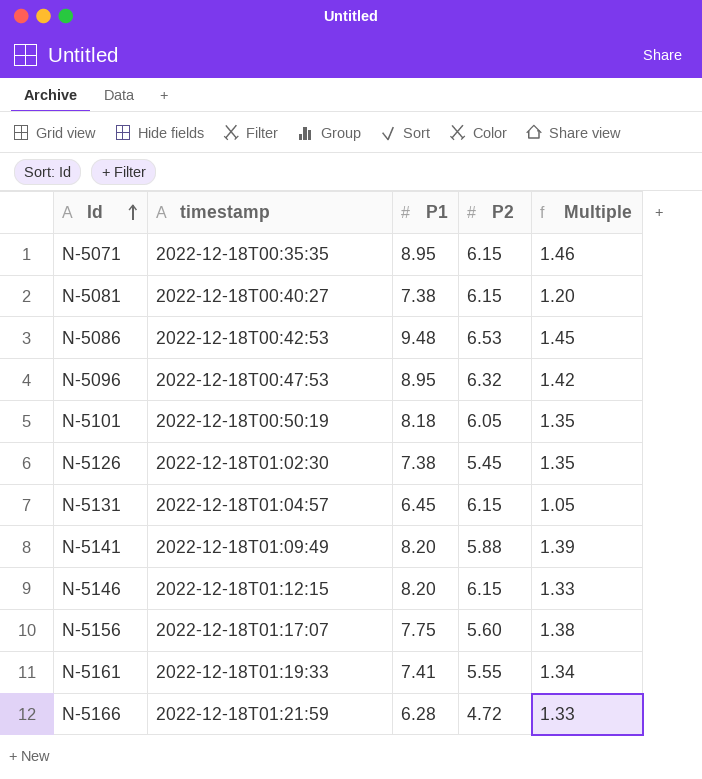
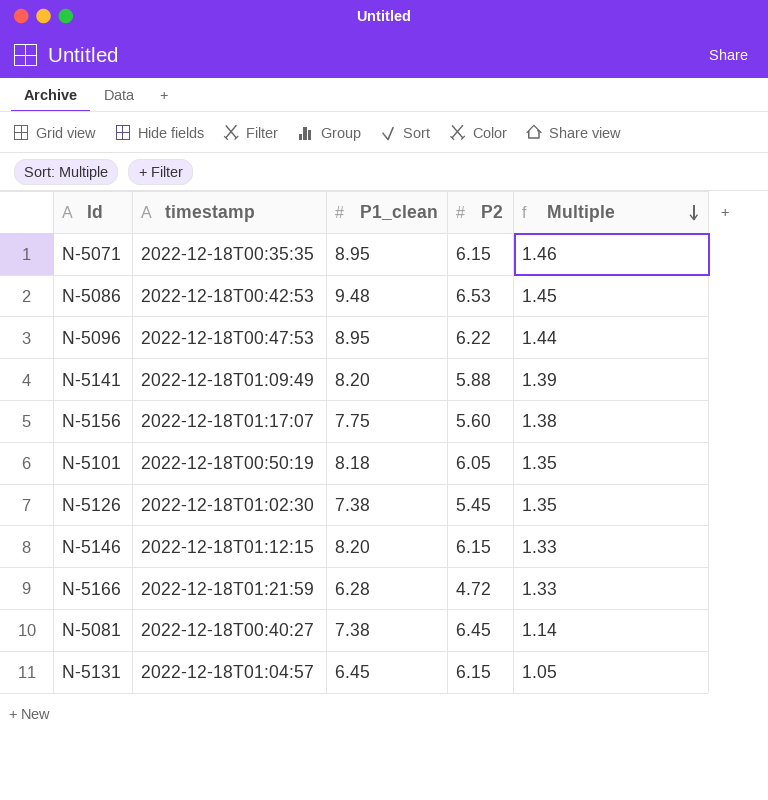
row order: Id ascending -> Multiple descending
column name: P1 -> P1_clean
row N-5161: 2022-12-18T01:19:33 | 7.41 | 5.55 | 1.34 -> none
N-5096 | P2: 6.32 -> 6.22
N-5096 | Multiple: 1.42 -> 1.44
N-5081 | P2: 6.15 -> 6.45
N-5081 | Multiple: 1.20 -> 1.14

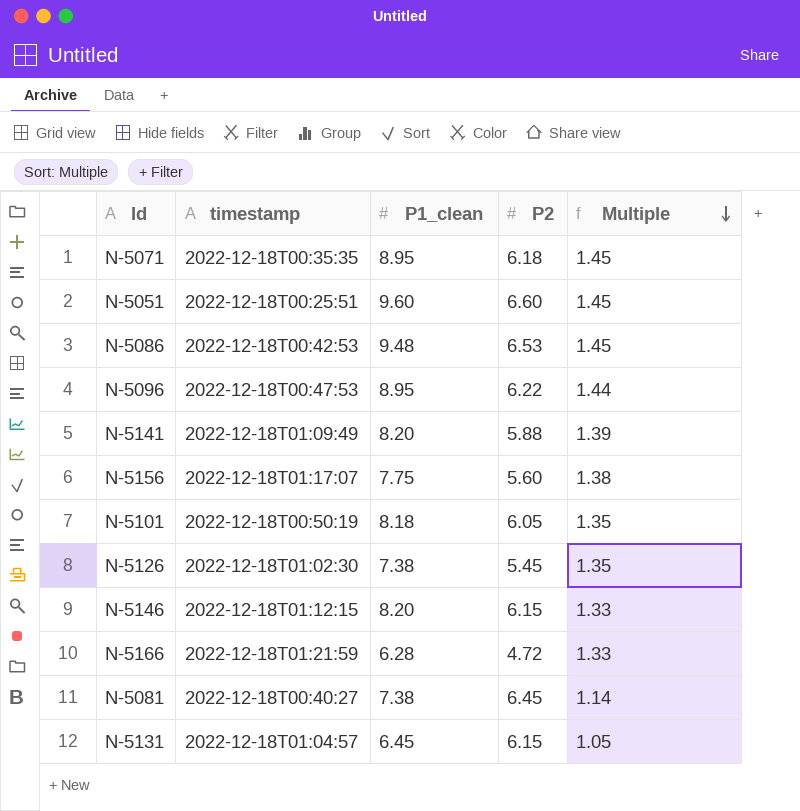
N-5071 | P2: 6.15 -> 6.18
N-5071 | Multiple: 1.46 -> 1.45
row N-5051: none -> 2022-12-18T00:25:51 | 9.60 | 6.60 | 1.45

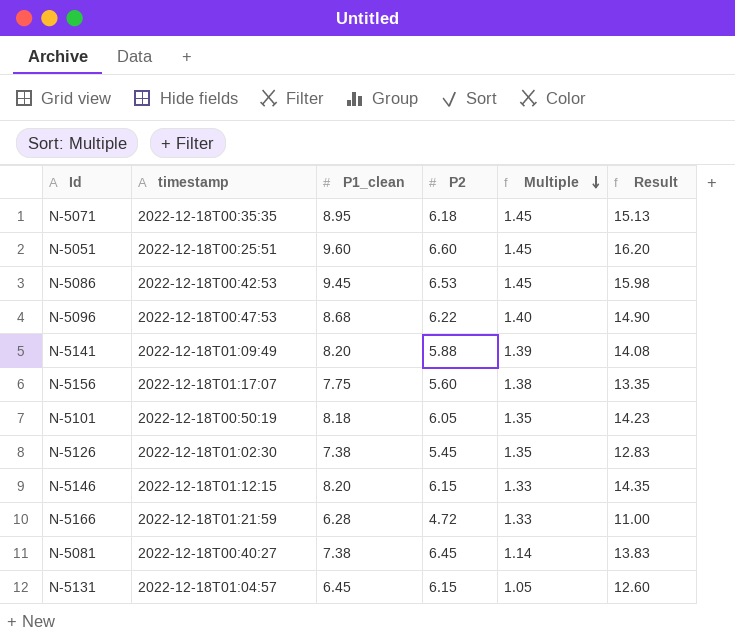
column Result | formula: none -> [P1_clean] + [P2]
N-5086 | P1_clean: 9.48 -> 9.45
N-5096 | P1_clean: 8.95 -> 8.68
N-5096 | Multiple: 1.44 -> 1.40

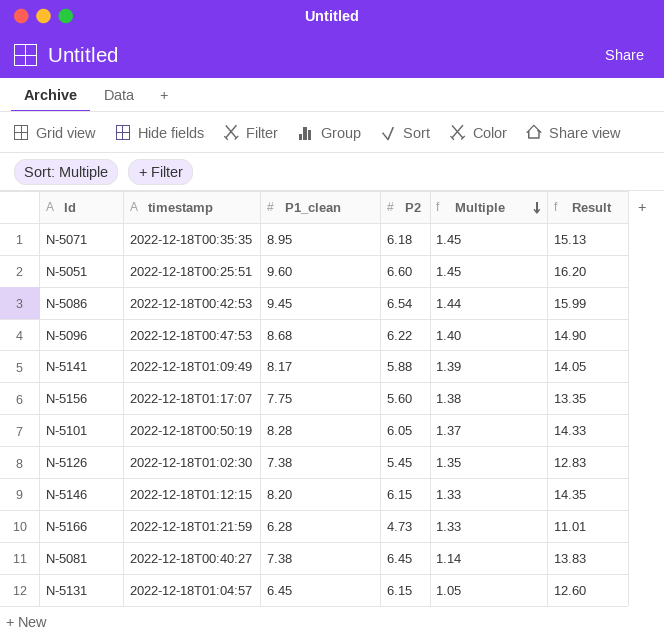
N-5086 | P2: 6.53 -> 6.54
N-5086 | Multiple: 1.45 -> 1.44
N-5086 | Result: 15.98 -> 15.99
N-5141 | P1_clean: 8.20 -> 8.17
N-5141 | Result: 14.08 -> 14.05
N-5101 | P1_clean: 8.18 -> 8.28
N-5101 | Multiple: 1.35 -> 1.37
N-5101 | Result: 14.23 -> 14.33
N-5166 | P2: 4.72 -> 4.73
N-5166 | Result: 11.00 -> 11.01

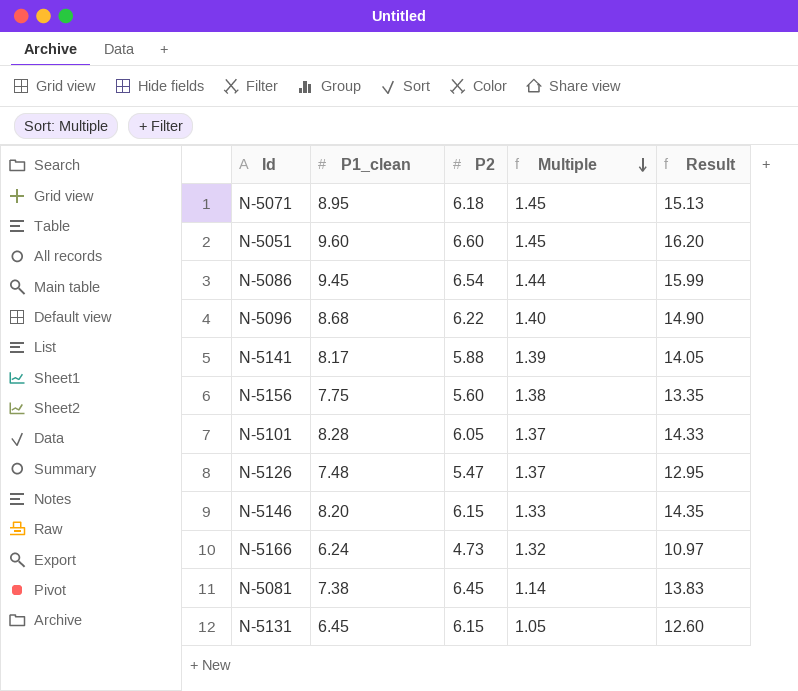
column timestamp | position: 2 -> none
N-5126 | P1_clean: 7.38 -> 7.48
N-5126 | P2: 5.45 -> 5.47
N-5126 | Multiple: 1.35 -> 1.37
N-5126 | Result: 12.83 -> 12.95
N-5166 | P1_clean: 6.28 -> 6.24
N-5166 | Multiple: 1.33 -> 1.32
N-5166 | Result: 11.01 -> 10.97

